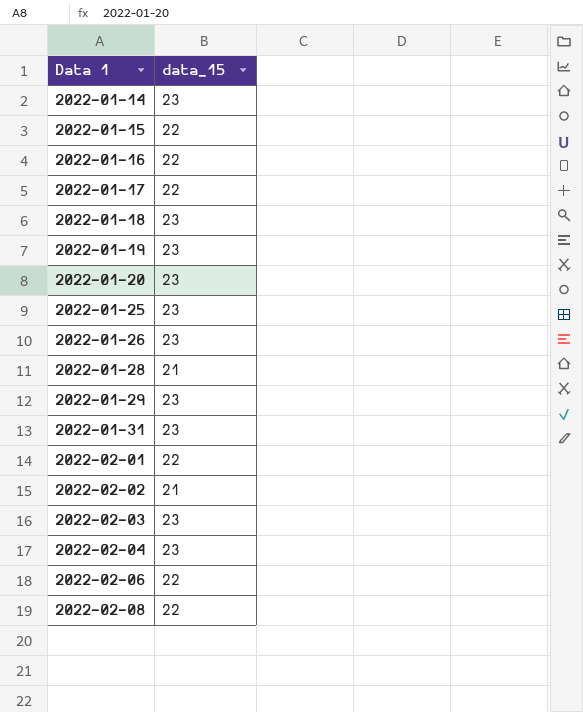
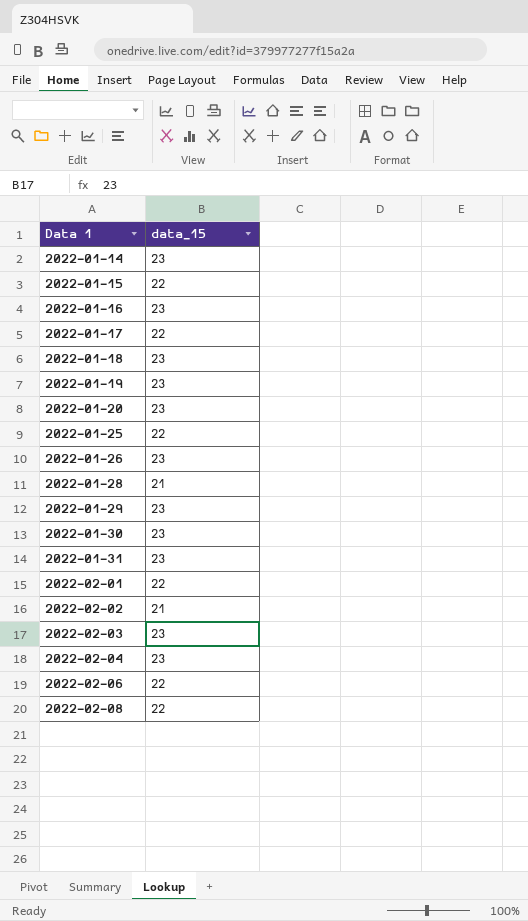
2022-01-16 | data_15: 22 -> 23
2022-01-25 | data_15: 23 -> 22
row 2022-01-30: none -> 23

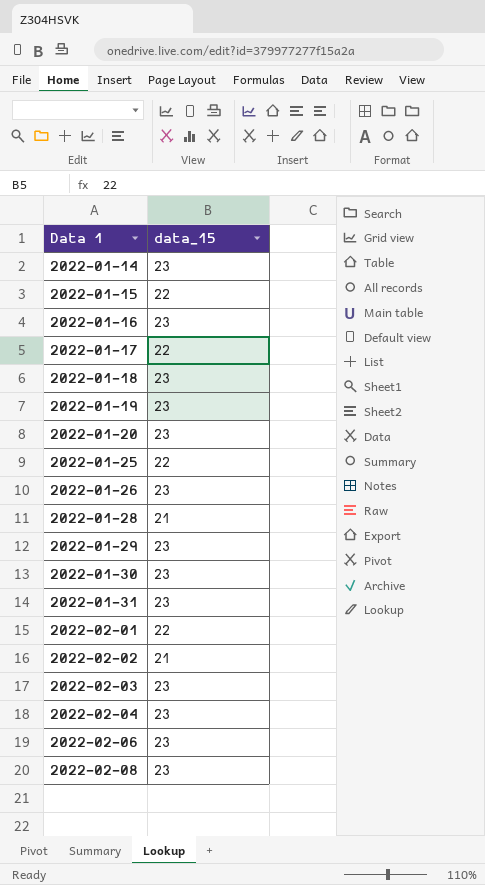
2022-02-06 | data_15: 22 -> 23
2022-02-08 | data_15: 22 -> 23

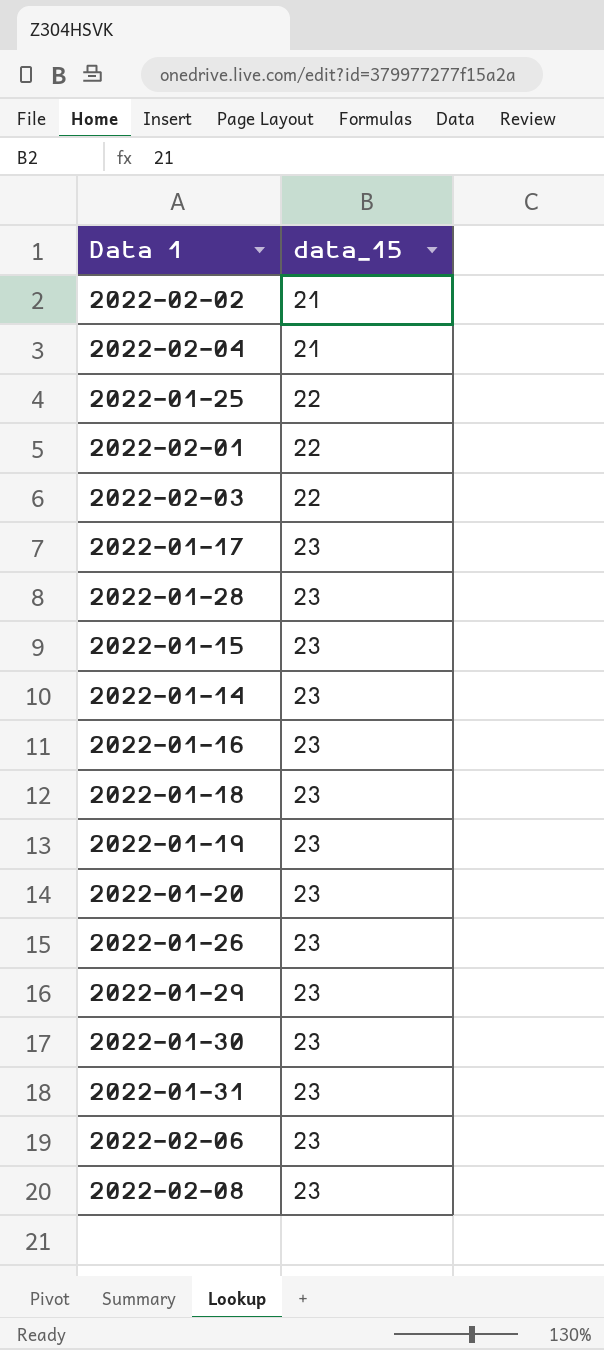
row order: Data 1 ascending -> data_15 ascending
2022-02-04 | data_15: 23 -> 21
2022-02-03 | data_15: 23 -> 22
2022-01-17 | data_15: 22 -> 23
2022-01-28 | data_15: 21 -> 23
2022-01-15 | data_15: 22 -> 23

